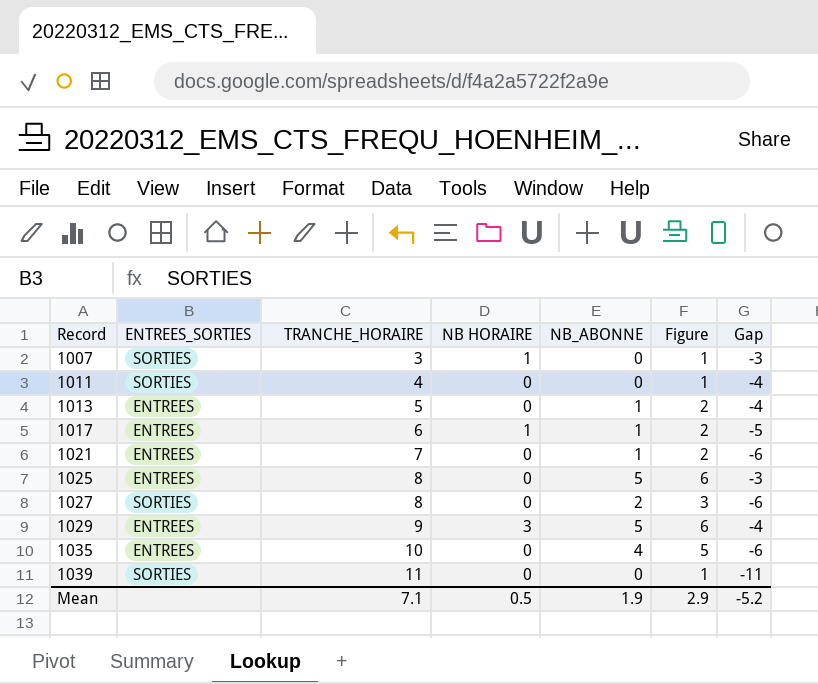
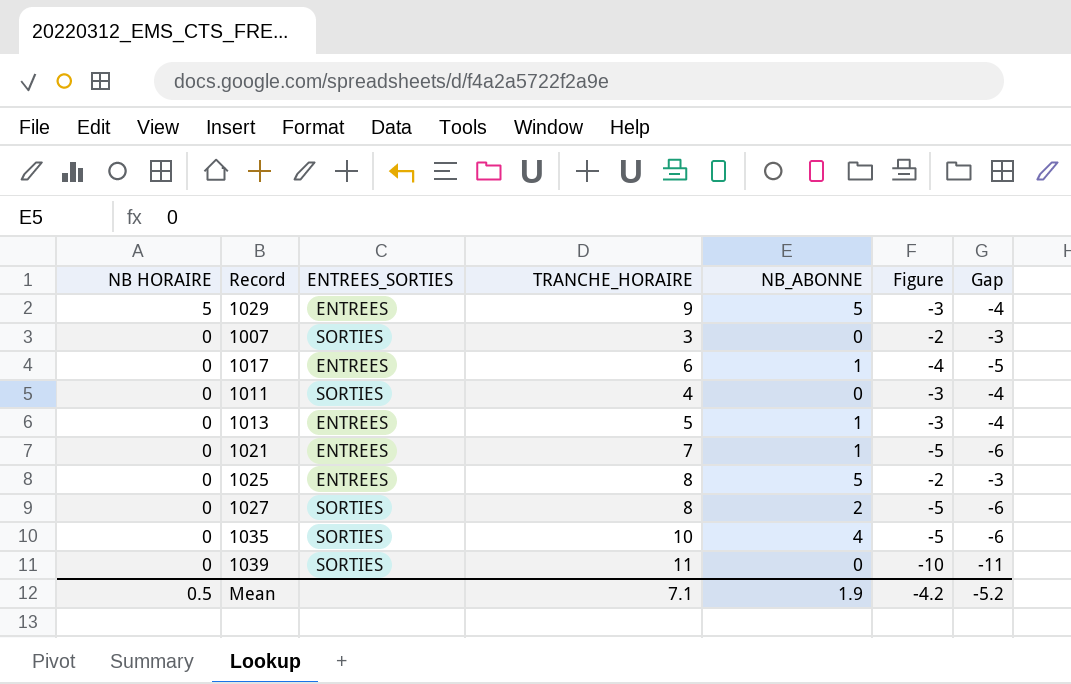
row order: Record ascending -> NB HORAIRE descending
column NB HORAIRE | position: 4 -> 1
column Figure | formula: [NB_ABONNE] + 1 -> [Gap] + 1
1029 | NB HORAIRE: 3 -> 5
1007 | NB HORAIRE: 1 -> 0
1017 | NB HORAIRE: 1 -> 0
1035 | ENTREES_SORTIES: ENTREES -> SORTIES
Mean | Figure: 2.9 -> -4.2

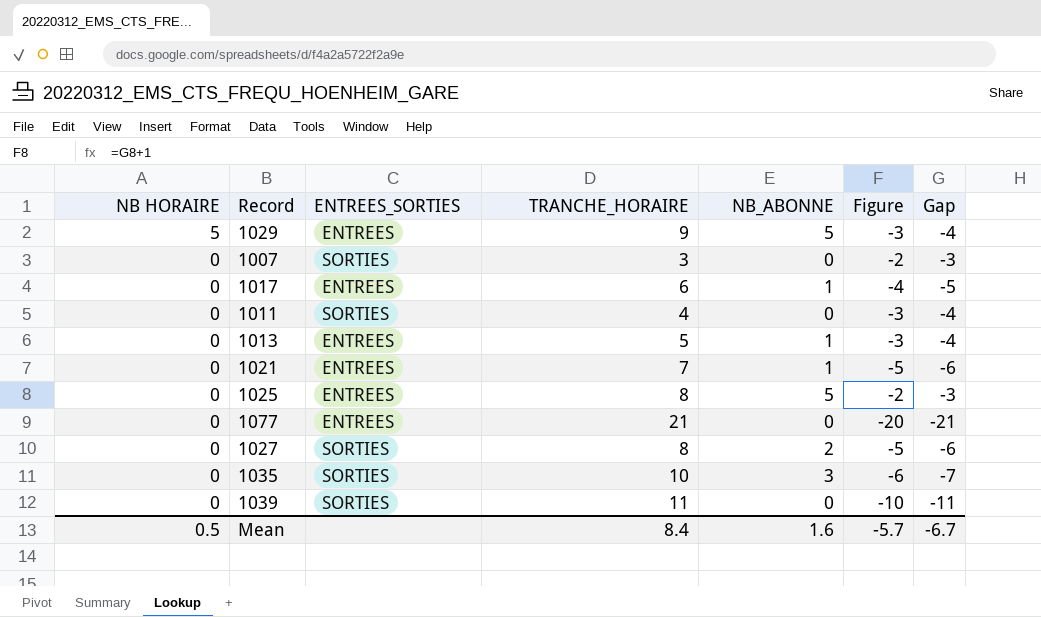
row 1077: none -> 0 | ENTREES | 21 | 0 | -20 | -21
1035 | NB_ABONNE: 4 -> 3
1035 | Figure: -5 -> -6
1035 | Gap: -6 -> -7
Mean | TRANCHE_HORAIRE: 7.1 -> 8.4
Mean | NB_ABONNE: 1.9 -> 1.6
Mean | Figure: -4.2 -> -5.7
Mean | Gap: -5.2 -> -6.7

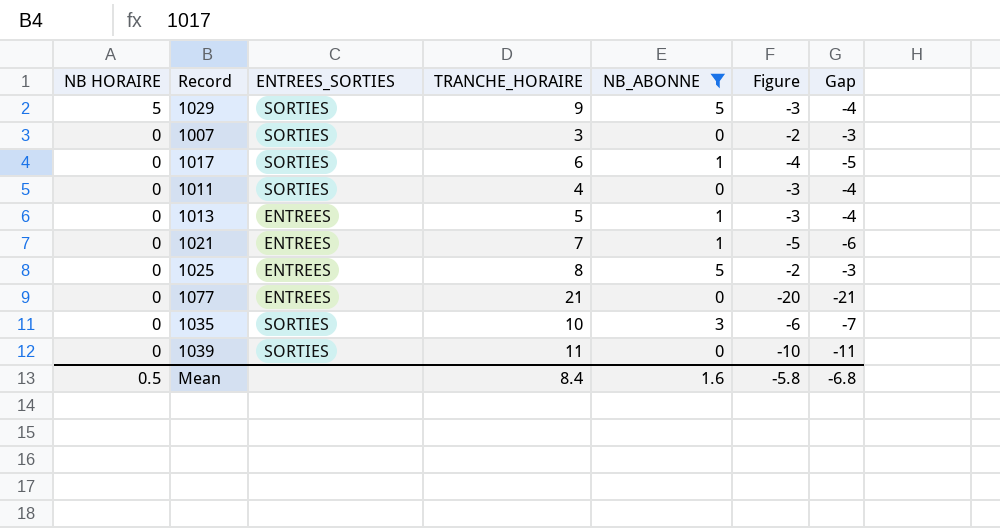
filter: none -> NB_ABONNE != 2
1029 | ENTREES_SORTIES: ENTREES -> SORTIES
1017 | ENTREES_SORTIES: ENTREES -> SORTIES
Mean | Figure: -5.7 -> -5.8
Mean | Gap: -6.7 -> -6.8

